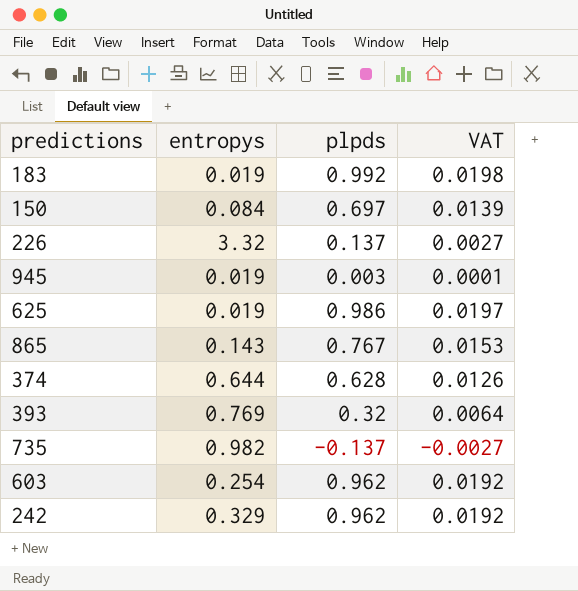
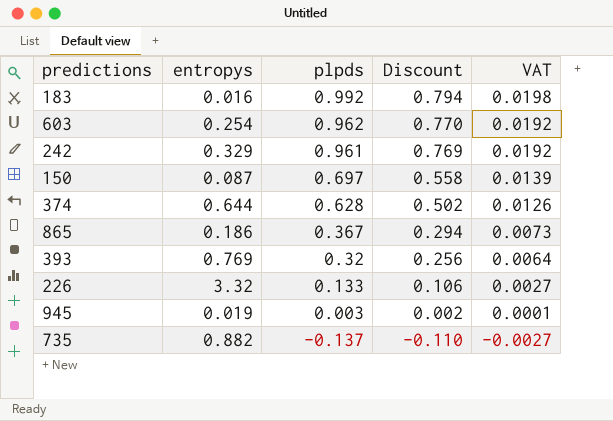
row order: none -> plpds descending
column Discount | formula: none -> [plpds] * 0.8
row 625: 0.019 | 0.986 | 0.0197 -> none
183 | entropys: 0.019 -> 0.016
242 | plpds: 0.962 -> 0.961
150 | entropys: 0.084 -> 0.087
865 | entropys: 0.143 -> 0.186
865 | plpds: 0.767 -> 0.367
865 | VAT: 0.0153 -> 0.0073
226 | plpds: 0.137 -> 0.133
735 | entropys: 0.982 -> 0.882

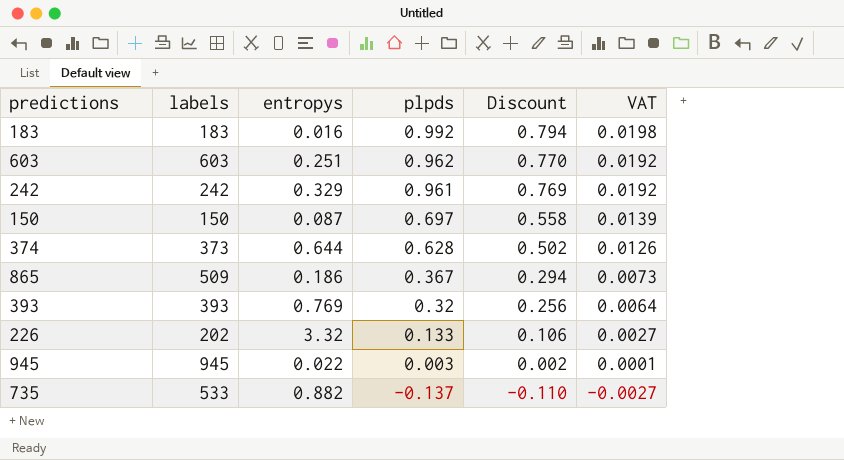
column labels | position: none -> 2
603 | entropys: 0.254 -> 0.251
945 | entropys: 0.019 -> 0.022

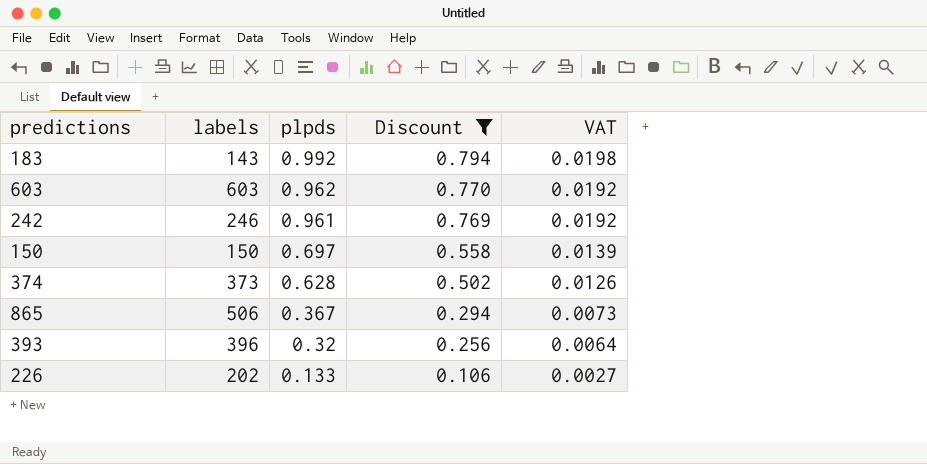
filter: none -> Discount >= 0.106
column entropys | position: 3 -> none
183 | labels: 183 -> 143
242 | labels: 242 -> 246
865 | labels: 509 -> 506
393 | labels: 393 -> 396

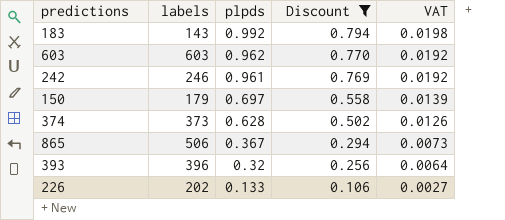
150 | labels: 150 -> 179

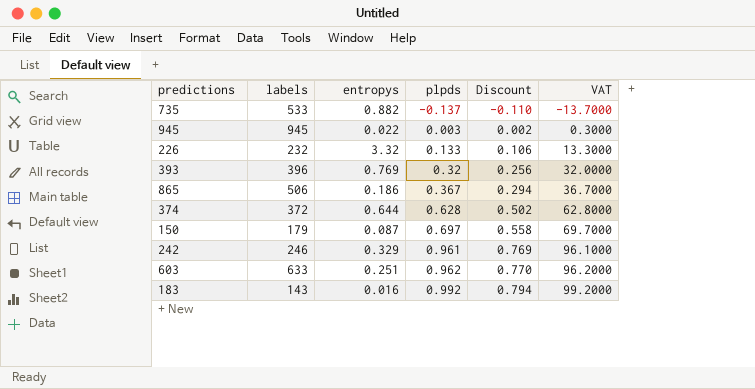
filter: Discount >= 0.106 -> none
row order: plpds descending -> plpds ascending
column entropys | position: none -> 3
column VAT | formula: [plpds] * 0.02 -> [plpds] * 100
226 | labels: 202 -> 232
374 | labels: 373 -> 372
603 | labels: 603 -> 633

